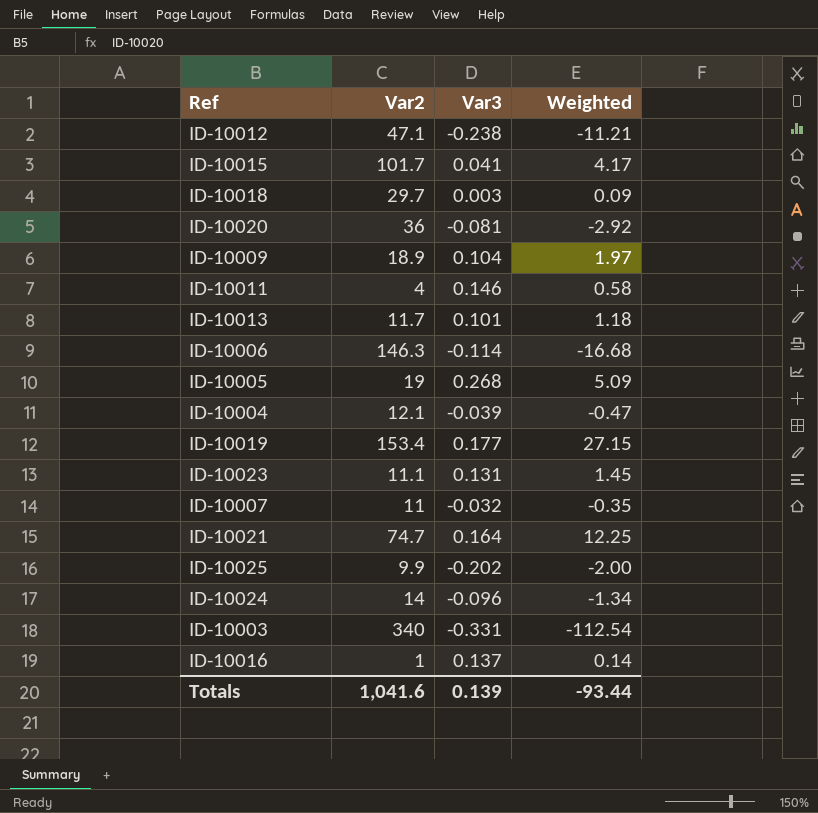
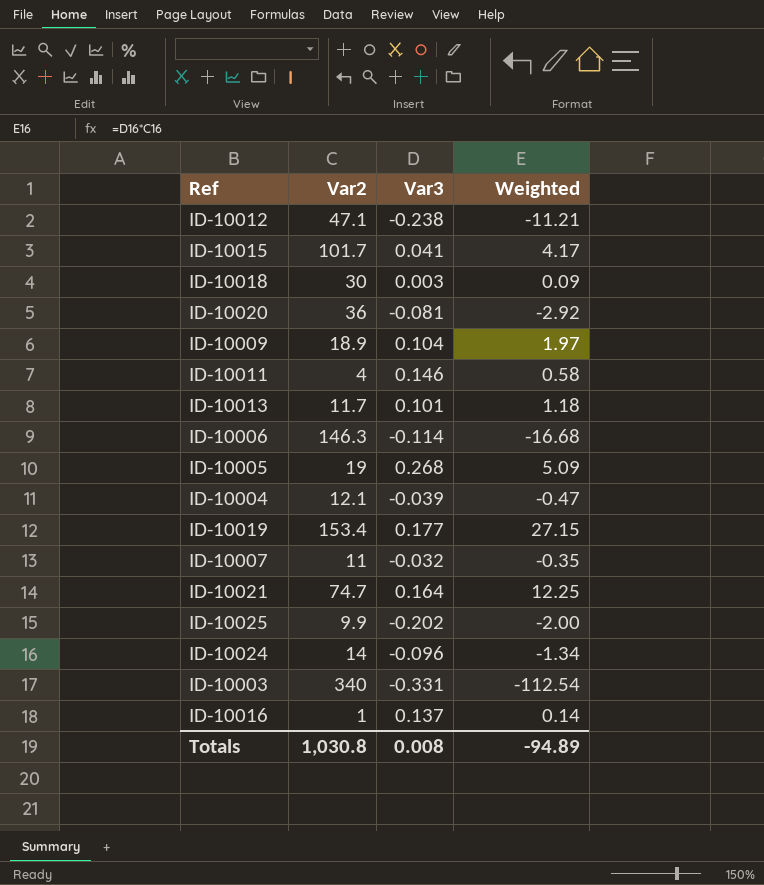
row ID-10023: 11.1 | 0.131 | 1.45 -> none
ID-10018 | Var2: 29.7 -> 30
Totals | Var2: 1,041.6 -> 1,030.8
Totals | Var3: 0.139 -> 0.008
Totals | Weighted: -93.44 -> -94.89

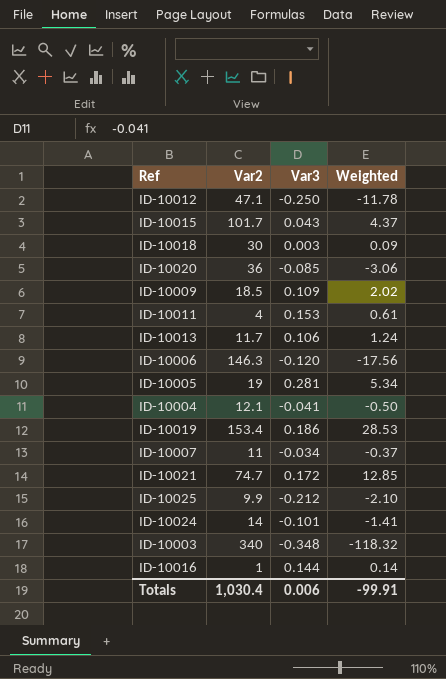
ID-10012 | Var3: -0.238 -> -0.250
ID-10012 | Weighted: -11.21 -> -11.78
ID-10015 | Var3: 0.041 -> 0.043
ID-10015 | Weighted: 4.17 -> 4.37
ID-10020 | Var3: -0.081 -> -0.085
ID-10020 | Weighted: -2.92 -> -3.06
ID-10009 | Var2: 18.9 -> 18.5
ID-10009 | Var3: 0.104 -> 0.109
ID-10009 | Weighted: 1.97 -> 2.02
ID-10011 | Var3: 0.146 -> 0.153
ID-10011 | Weighted: 0.58 -> 0.61
ID-10013 | Var3: 0.101 -> 0.106
ID-10013 | Weighted: 1.18 -> 1.24
ID-10006 | Var3: -0.114 -> -0.120
ID-10006 | Weighted: -16.68 -> -17.56
ID-10005 | Var3: 0.268 -> 0.281
ID-10005 | Weighted: 5.09 -> 5.34
ID-10004 | Var3: -0.039 -> -0.041
ID-10004 | Weighted: -0.47 -> -0.50
ID-10019 | Var3: 0.177 -> 0.186
ID-10019 | Weighted: 27.15 -> 28.53
ID-10007 | Var3: -0.032 -> -0.034
ID-10007 | Weighted: -0.35 -> -0.37
ID-10021 | Var3: 0.164 -> 0.172
ID-10021 | Weighted: 12.25 -> 12.85
ID-10025 | Var3: -0.202 -> -0.212
ID-10025 | Weighted: -2.00 -> -2.10
ID-10024 | Var3: -0.096 -> -0.101
ID-10024 | Weighted: -1.34 -> -1.41
ID-10003 | Var3: -0.331 -> -0.348
ID-10003 | Weighted: -112.54 -> -118.32
ID-10016 | Var3: 0.137 -> 0.144
Totals | Var2: 1,030.8 -> 1,030.4
Totals | Var3: 0.008 -> 0.006
Totals | Weighted: -94.89 -> -99.91

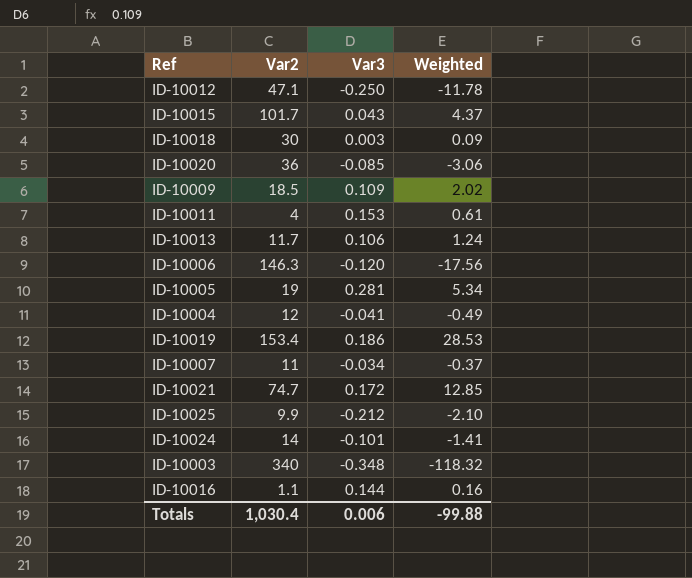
ID-10004 | Var2: 12.1 -> 12
ID-10004 | Weighted: -0.50 -> -0.49
ID-10016 | Var2: 1 -> 1.1
ID-10016 | Weighted: 0.14 -> 0.16
Totals | Weighted: -99.91 -> -99.88

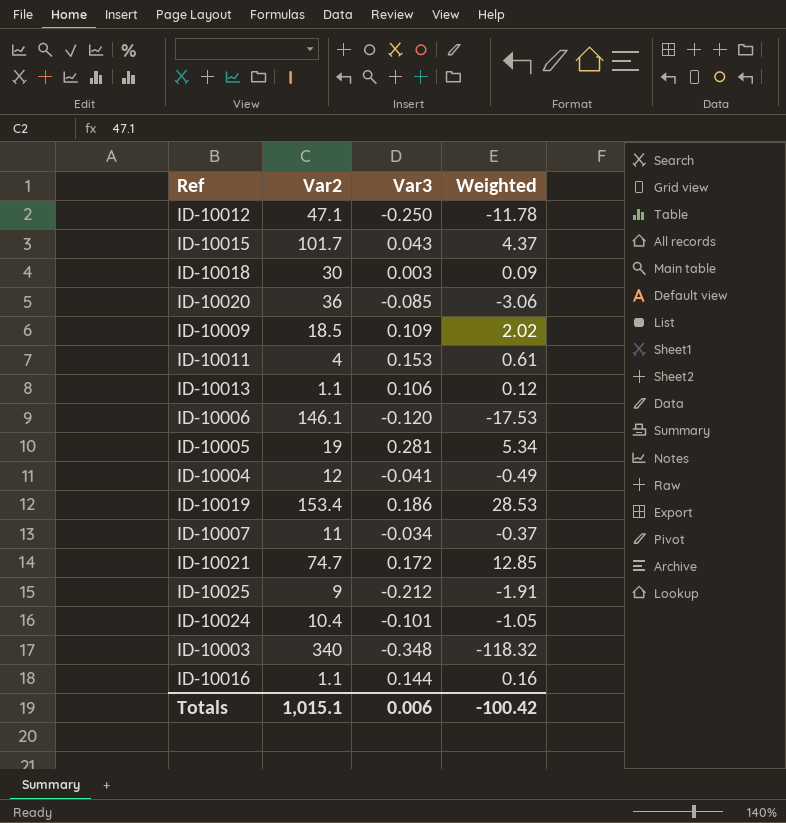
ID-10013 | Var2: 11.7 -> 1.1
ID-10013 | Weighted: 1.24 -> 0.12
ID-10006 | Var2: 146.3 -> 146.1
ID-10006 | Weighted: -17.56 -> -17.53
ID-10025 | Var2: 9.9 -> 9
ID-10025 | Weighted: -2.10 -> -1.91
ID-10024 | Var2: 14 -> 10.4
ID-10024 | Weighted: -1.41 -> -1.05
Totals | Var2: 1,030.4 -> 1,015.1
Totals | Weighted: -99.88 -> -100.42

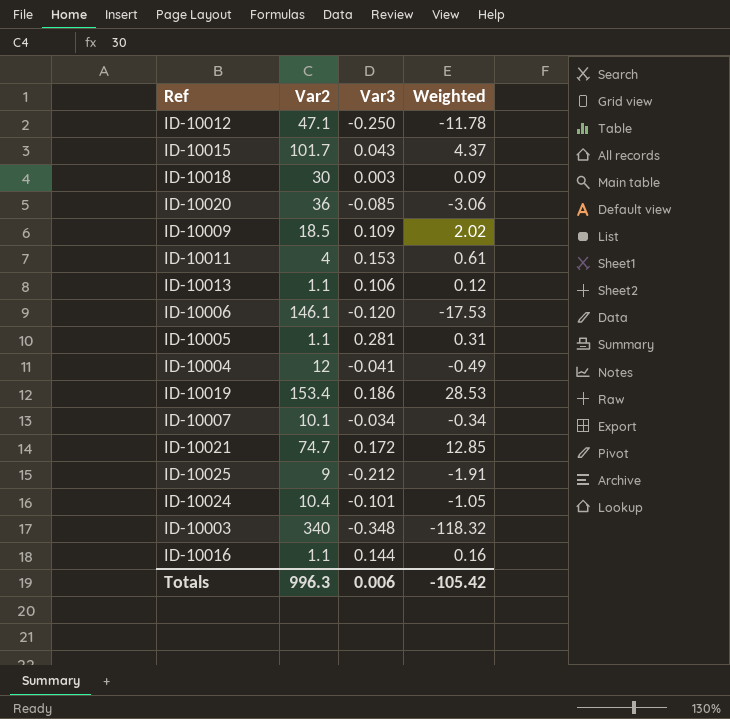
ID-10005 | Var2: 19 -> 1.1
ID-10005 | Weighted: 5.34 -> 0.31
ID-10007 | Var2: 11 -> 10.1
ID-10007 | Weighted: -0.37 -> -0.34
Totals | Var2: 1,015.1 -> 996.3
Totals | Weighted: -100.42 -> -105.42

